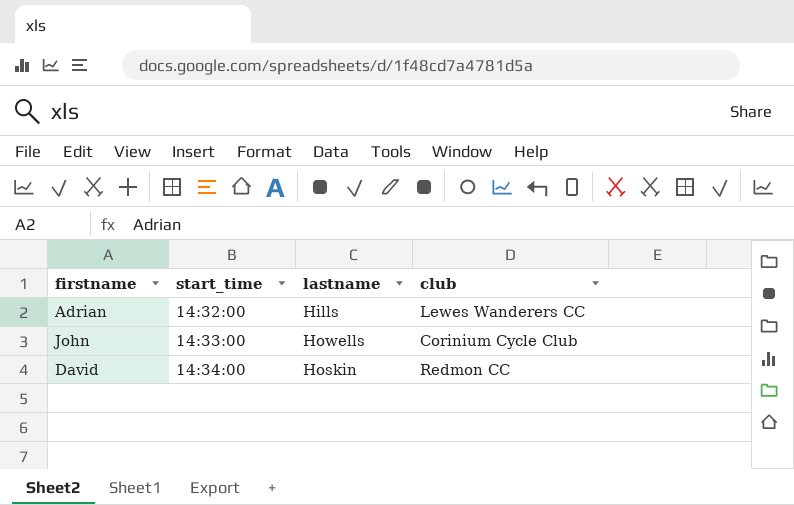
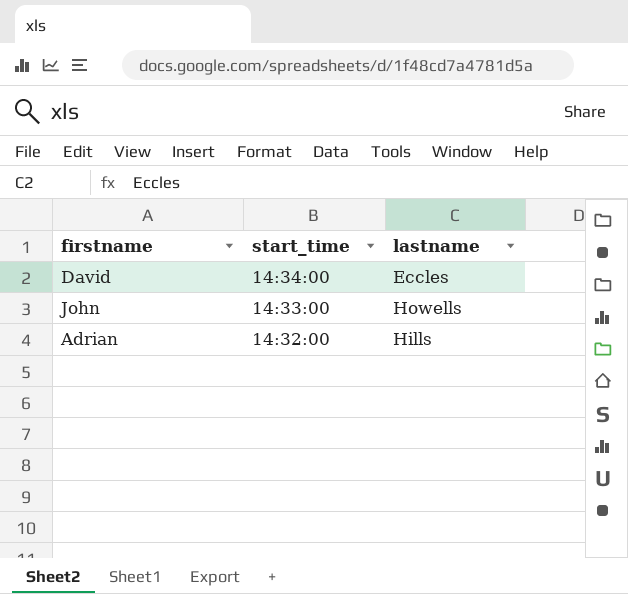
row order: start_time ascending -> start_time descending
column club | position: 4 -> none
David | lastname: Hoskin -> Eccles

